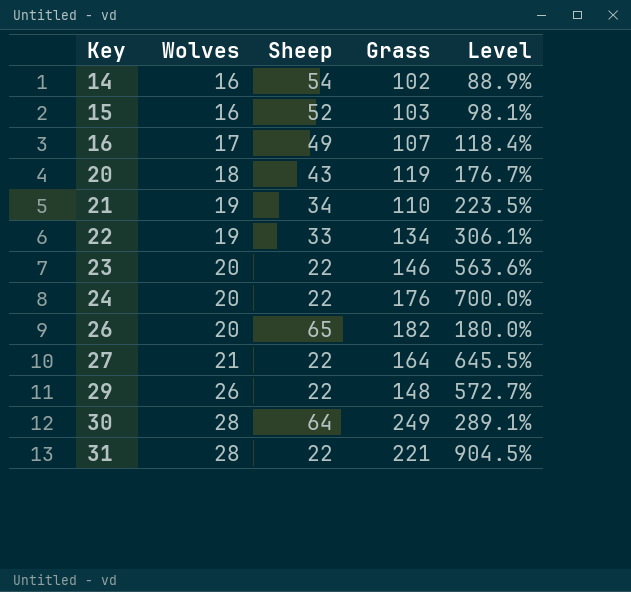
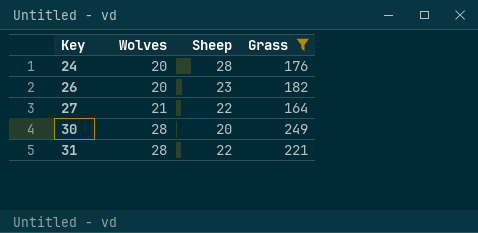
filter: none -> Grass >= 164
column Level | formula: ([Grass] - [Sheep]) / [Sheep] -> none
24 | Sheep: 22 -> 28
26 | Sheep: 65 -> 23
30 | Sheep: 64 -> 20

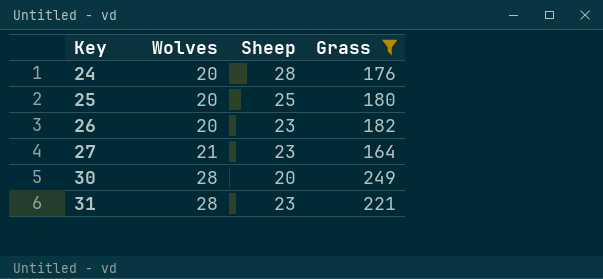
row 25: none -> 20 | 25 | 180
27 | Sheep: 22 -> 23
31 | Sheep: 22 -> 23

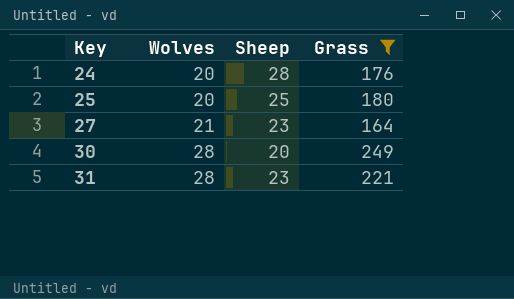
row 26: 20 | 23 | 182 -> none

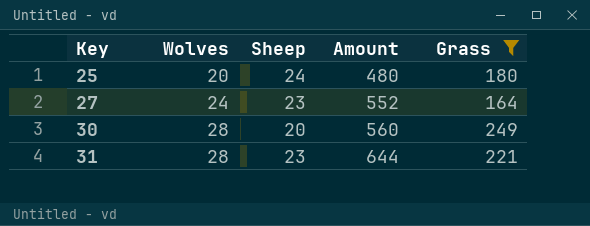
column Amount | formula: none -> [Wolves] * [Sheep]
row 24: 20 | 28 | 176 -> none
25 | Sheep: 25 -> 24
27 | Wolves: 21 -> 24

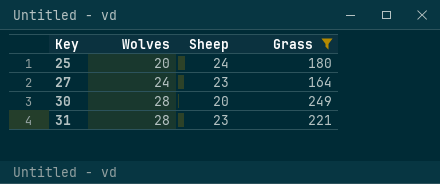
column Amount | formula: [Wolves] * [Sheep] -> none

